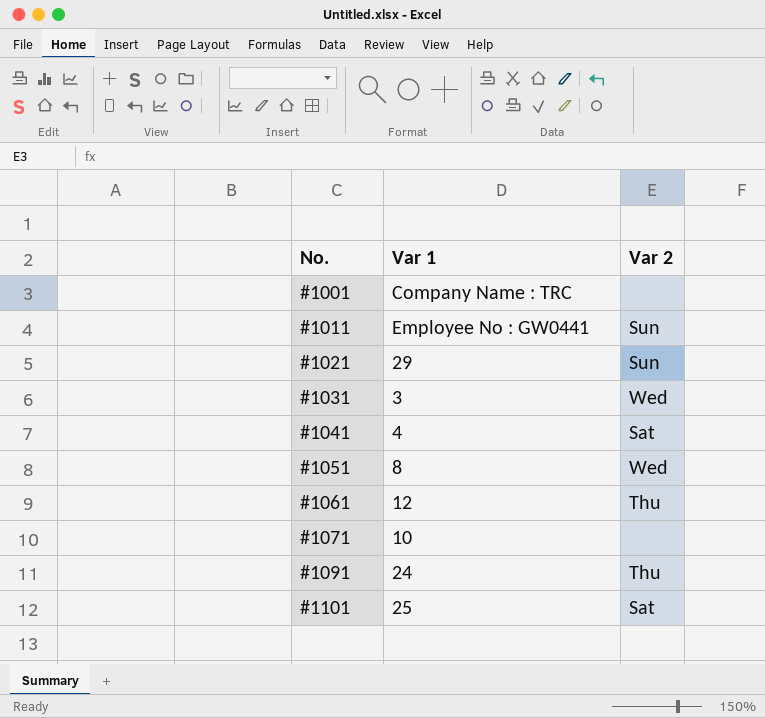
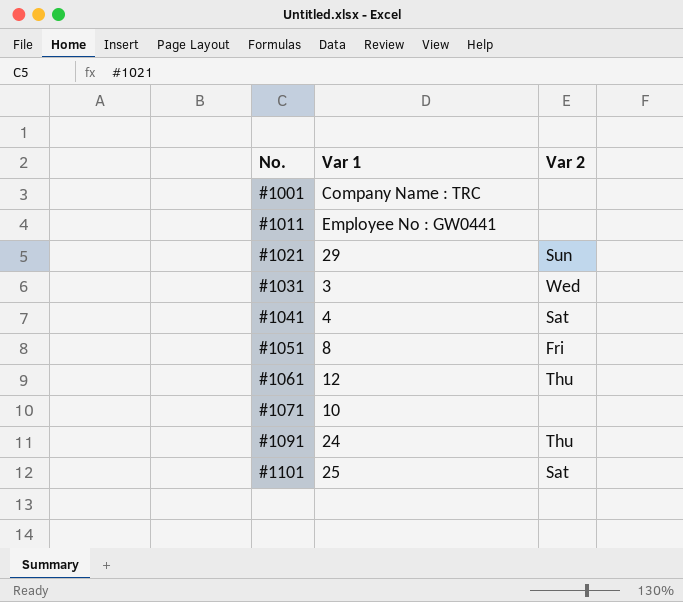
#1011 | Var 2: Sun -> none
#1051 | Var 2: Wed -> Fri

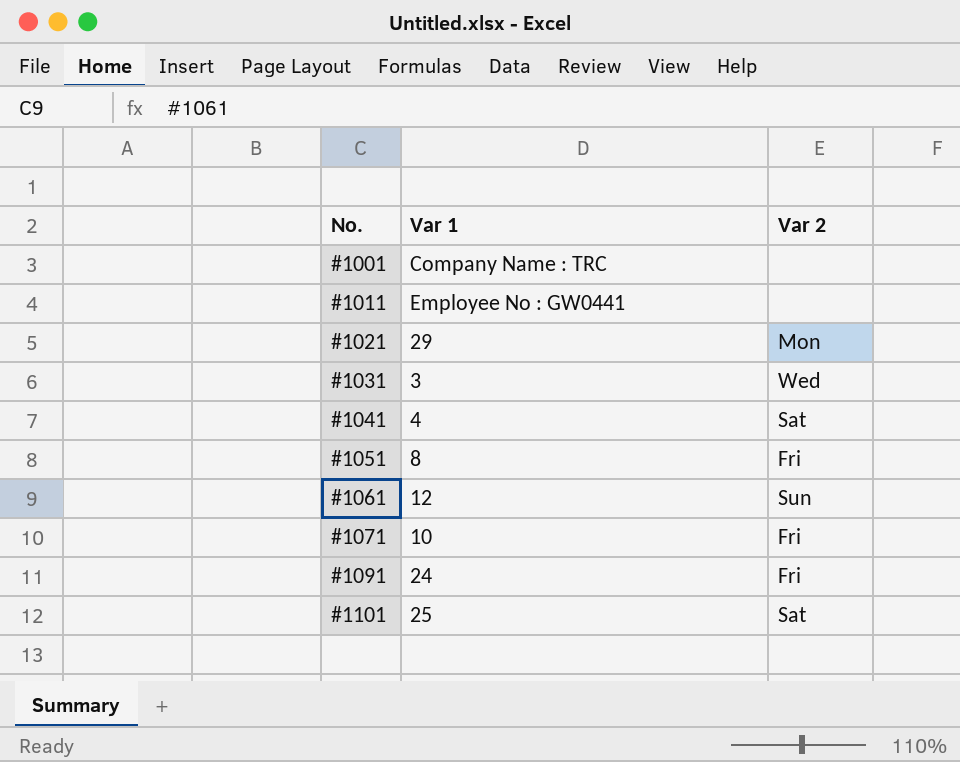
#1021 | Var 2: Sun -> Mon
#1061 | Var 2: Thu -> Sun
#1071 | Var 2: none -> Fri
#1091 | Var 2: Thu -> Fri

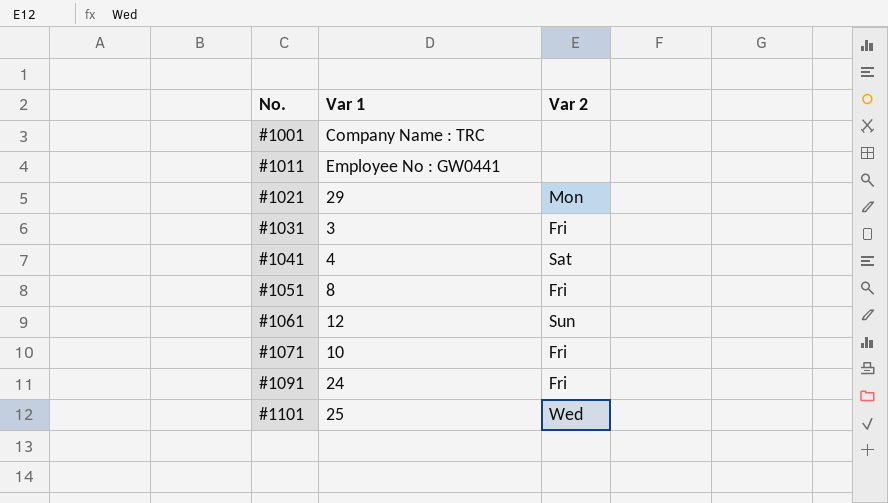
#1031 | Var 2: Wed -> Fri
#1101 | Var 2: Sat -> Wed

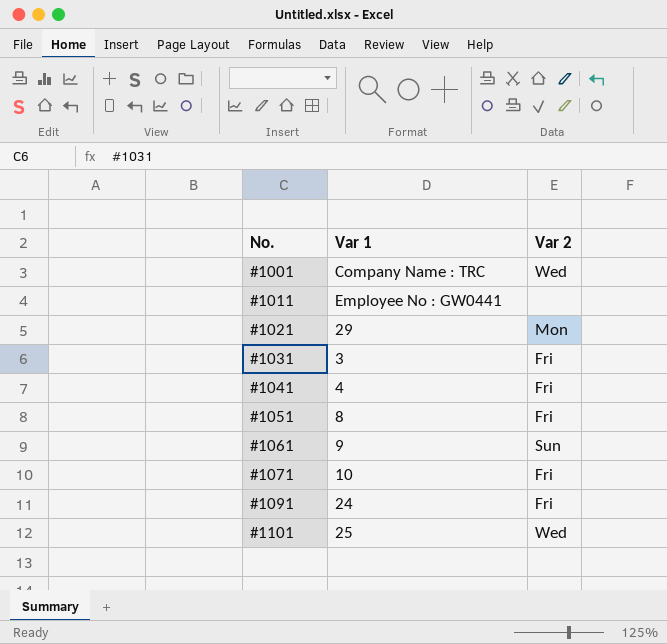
#1001 | Var 2: none -> Wed
#1041 | Var 2: Sat -> Fri
#1061 | Var 1: 12 -> 9

